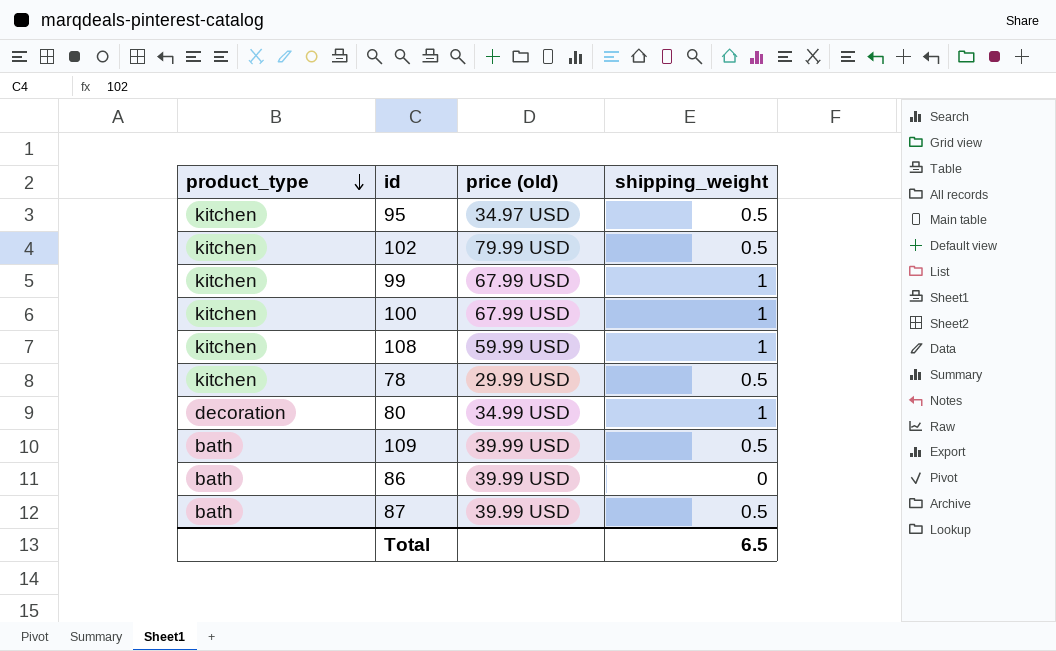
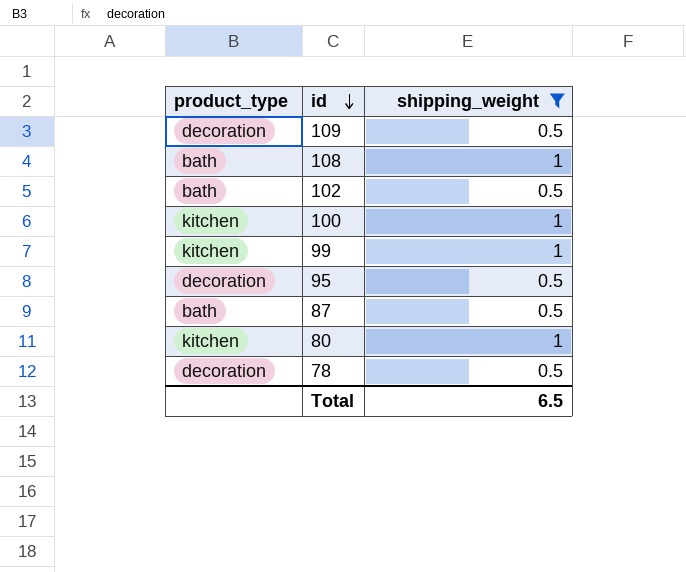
filter: none -> shipping_weight != 0
row order: product_type descending -> id descending
column price (old) | position: 3 -> none
109 | product_type: bath -> decoration
108 | product_type: kitchen -> bath
102 | product_type: kitchen -> bath
95 | product_type: kitchen -> decoration
80 | product_type: decoration -> kitchen
78 | product_type: kitchen -> decoration

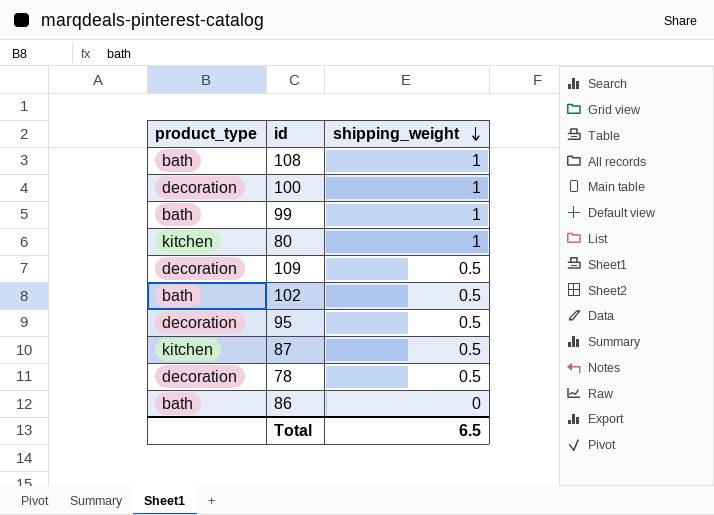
filter: shipping_weight != 0 -> none
row order: id descending -> shipping_weight descending
100 | product_type: kitchen -> decoration
99 | product_type: kitchen -> bath
87 | product_type: bath -> kitchen

